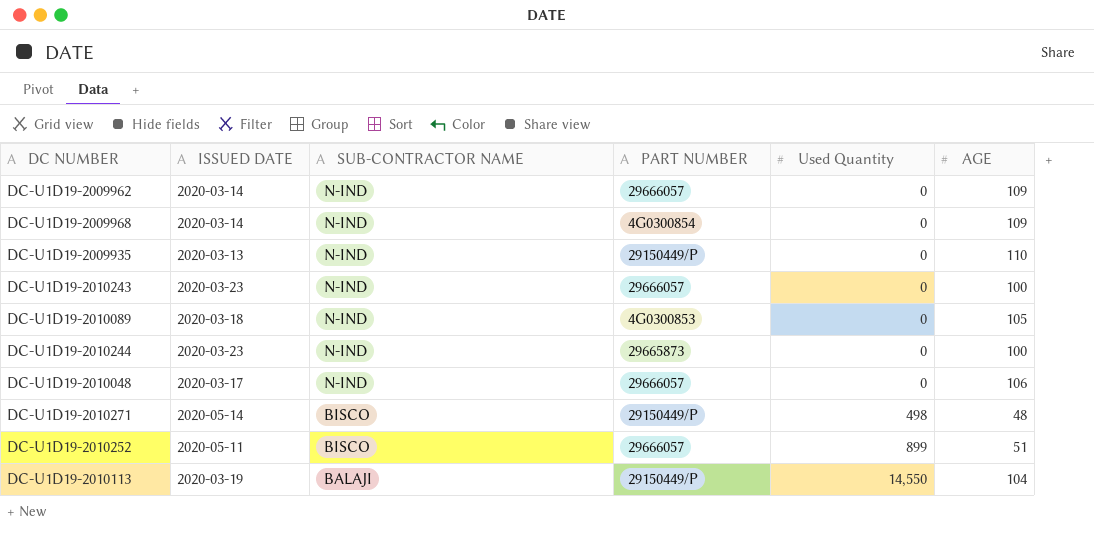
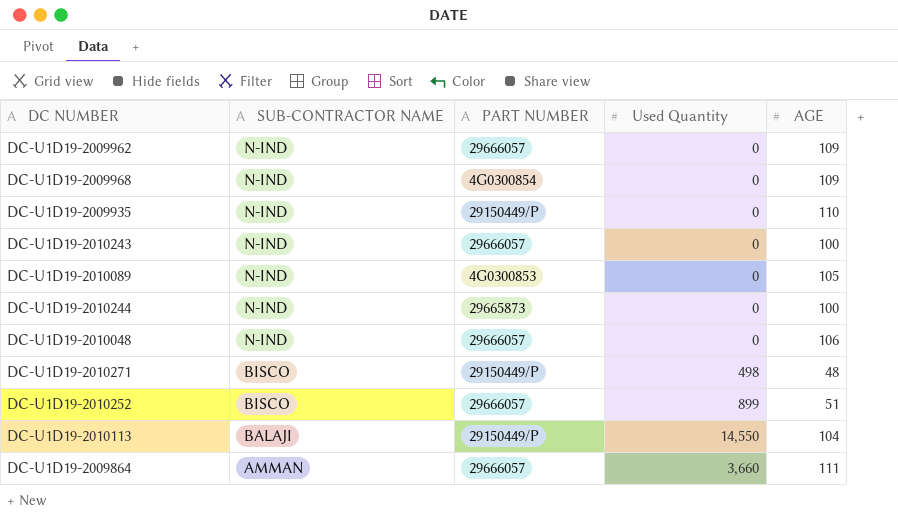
column ISSUED DATE | position: 2 -> none
row DC-U1D19-2009864: none -> AMMAN | 29666057 | 3,660 | 111

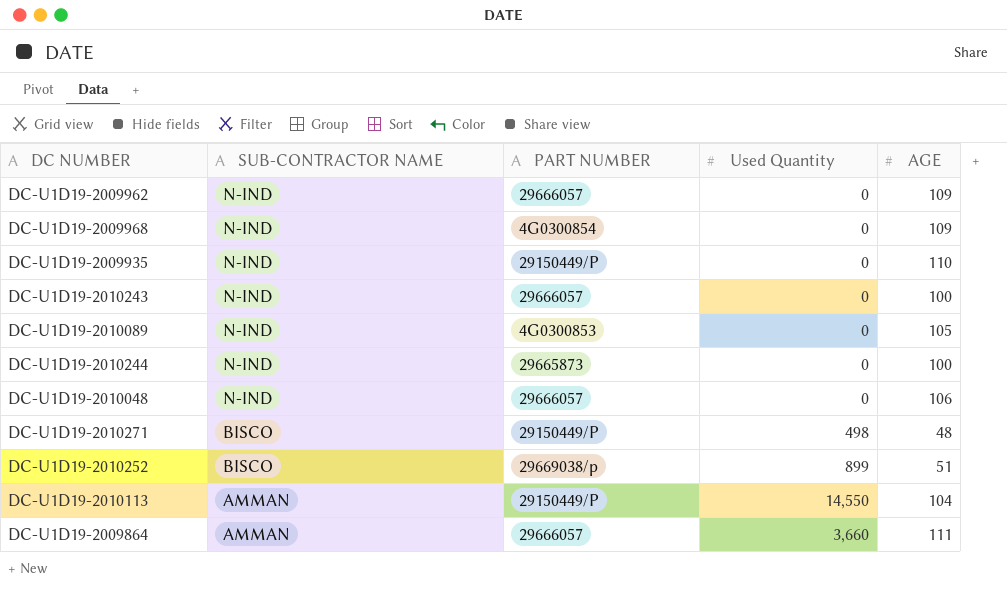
DC-U1D19-2010252 | PART NUMBER: 29666057 -> 29669038/p
DC-U1D19-2010113 | SUB-CONTRACTOR NAME: BALAJI -> AMMAN

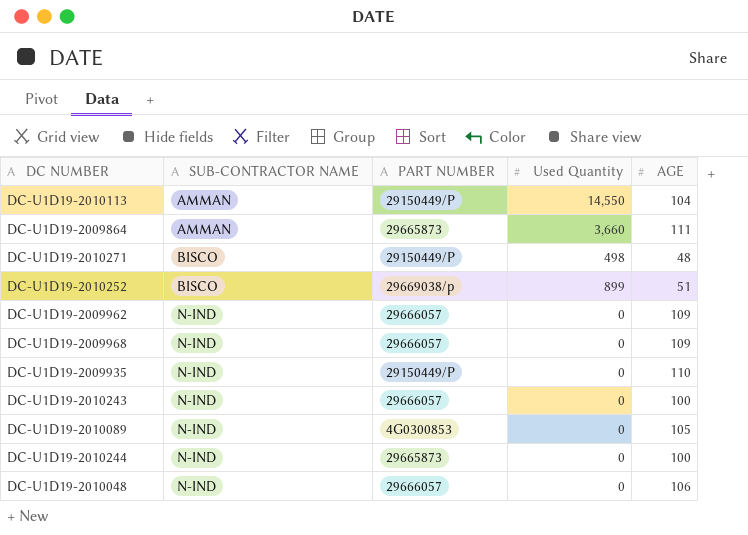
row order: SUB-CONTRACTOR NAME descending -> SUB-CONTRACTOR NAME ascending
DC-U1D19-2009864 | PART NUMBER: 29666057 -> 29665873
DC-U1D19-2009968 | PART NUMBER: 4G0300854 -> 29666057

